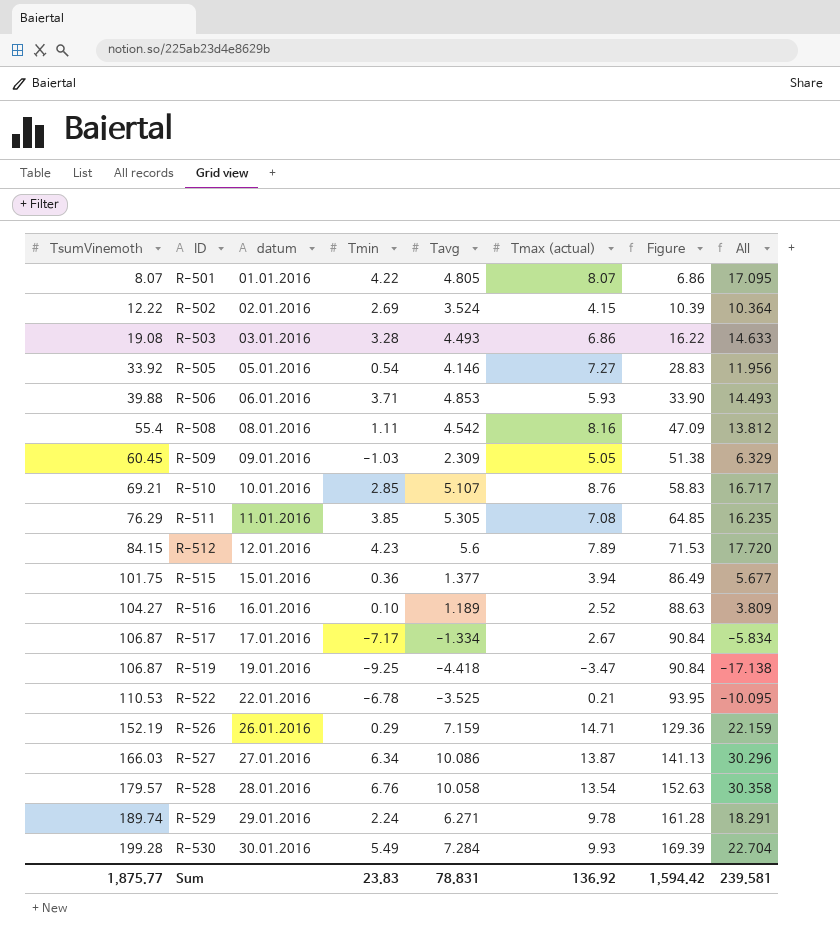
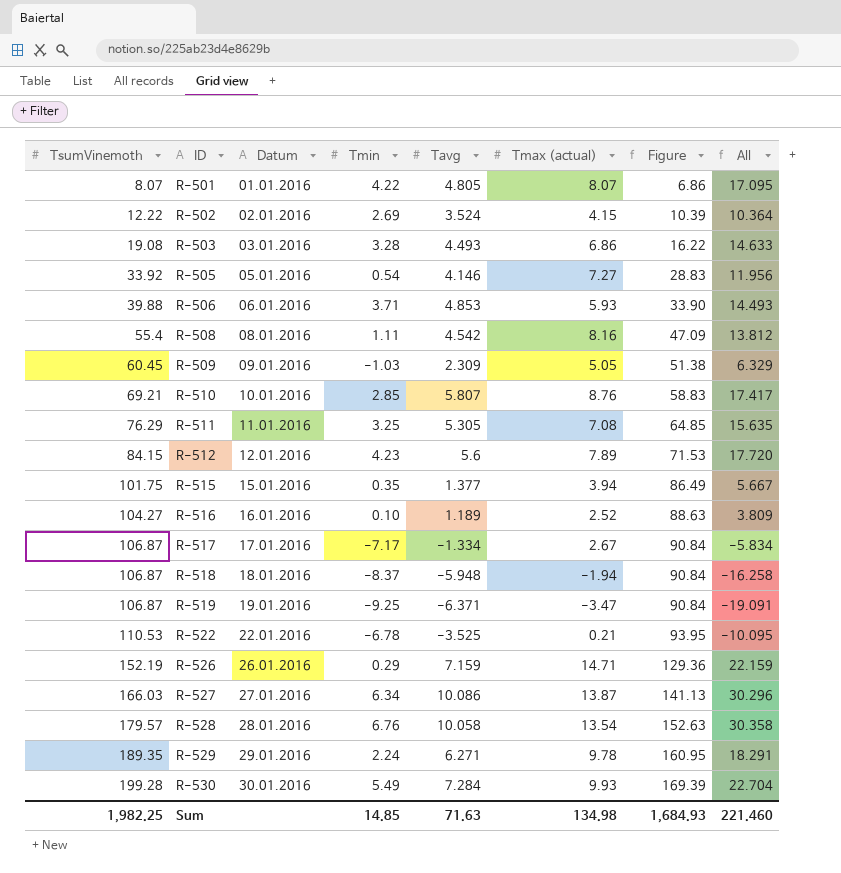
column name: datum -> Datum
R-510 | Tavg: 5.107 -> 5.807
R-510 | All: 16.717 -> 17.417
R-511 | Tmin: 3.85 -> 3.25
R-511 | All: 16.235 -> 15.635
R-515 | Tmin: 0.36 -> 0.35
R-515 | All: 5.677 -> 5.667
row R-518: none -> 106.87 | 18.01.2016 | -8.37 | -5.948 | -1.94 | 90.84 | -16.258
R-519 | Tavg: -4.418 -> -6.371
R-519 | All: -17.138 -> -19.091
R-529 | TsumVinemoth: 189.74 -> 189.35
R-529 | Figure: 161.28 -> 160.95
Sum | TsumVinemoth: 1,875.77 -> 1,982.25
Sum | Tmin: 23.83 -> 14.85
Sum | Tavg: 78.831 -> 71.63
Sum | Tmax (actual): 136.92 -> 134.98
Sum | Figure: 1,594.42 -> 1,684.93
Sum | All: 239.581 -> 221.460

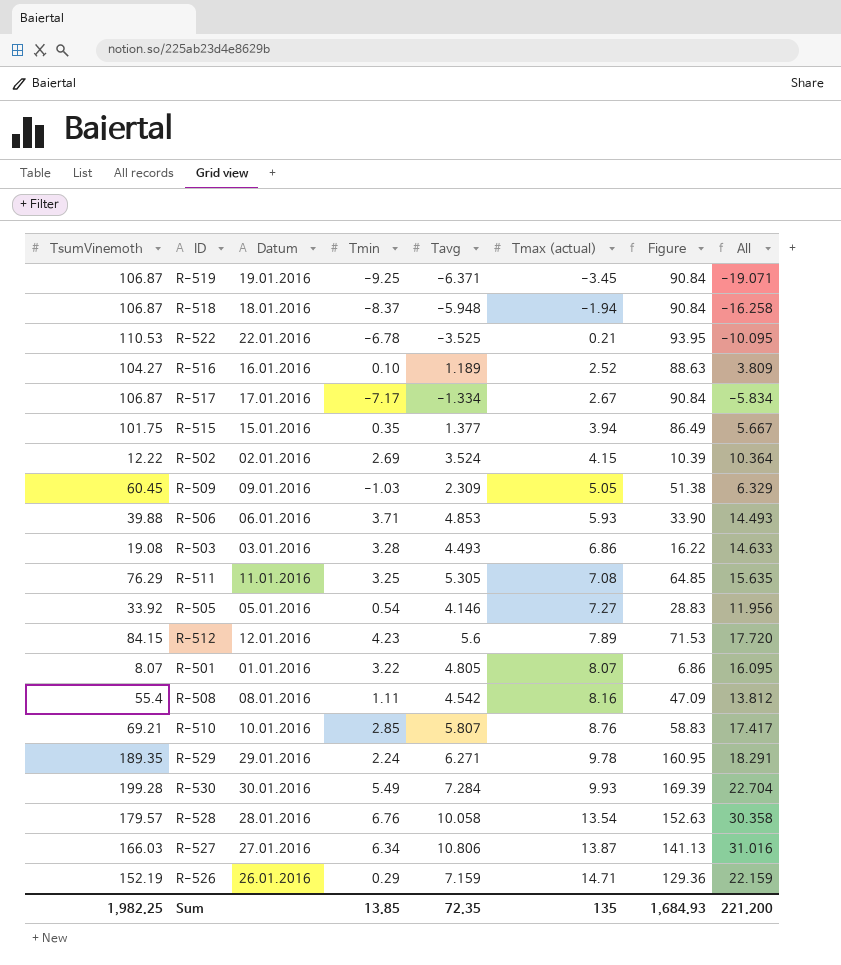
row order: TsumVinemoth ascending -> Tmax (actual) ascending
R-519 | Tmax (actual): -3.47 -> -3.45
R-519 | All: -19.091 -> -19.071
R-501 | Tmin: 4.22 -> 3.22
R-501 | All: 17.095 -> 16.095
R-527 | Tavg: 10.086 -> 10.806
R-527 | All: 30.296 -> 31.016
Sum | Tmin: 14.85 -> 13.85
Sum | Tavg: 71.63 -> 72.35
Sum | Tmax (actual): 134.98 -> 135
Sum | All: 221.460 -> 221.200

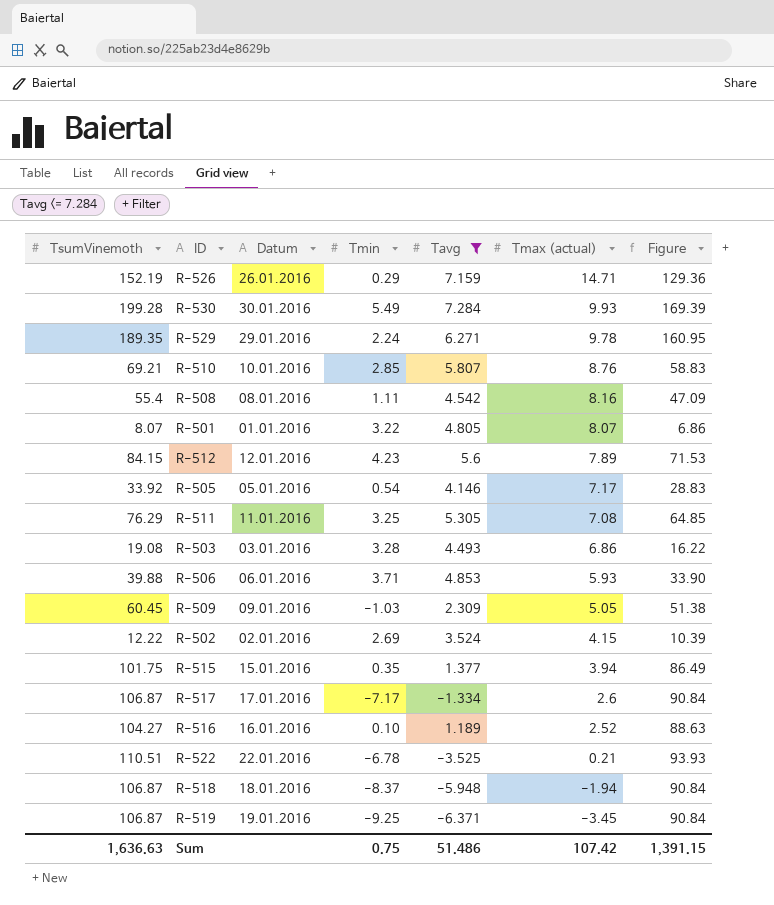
filter: none -> Tavg <= 7.284
row order: Tmax (actual) ascending -> Tmax (actual) descending
column All | formula: [Tmin] + [Tavg] + [Tmax (actual)] -> none
R-505 | Tmax (actual): 7.27 -> 7.17
R-517 | Tmax (actual): 2.67 -> 2.6
R-522 | TsumVinemoth: 110.53 -> 110.51
R-522 | Figure: 93.95 -> 93.93
Sum | TsumVinemoth: 1,982.25 -> 1,636.63
Sum | Tmin: 13.85 -> 0.75
Sum | Tavg: 72.35 -> 51.486
Sum | Tmax (actual): 135 -> 107.42
Sum | Figure: 1,684.93 -> 1,391.15

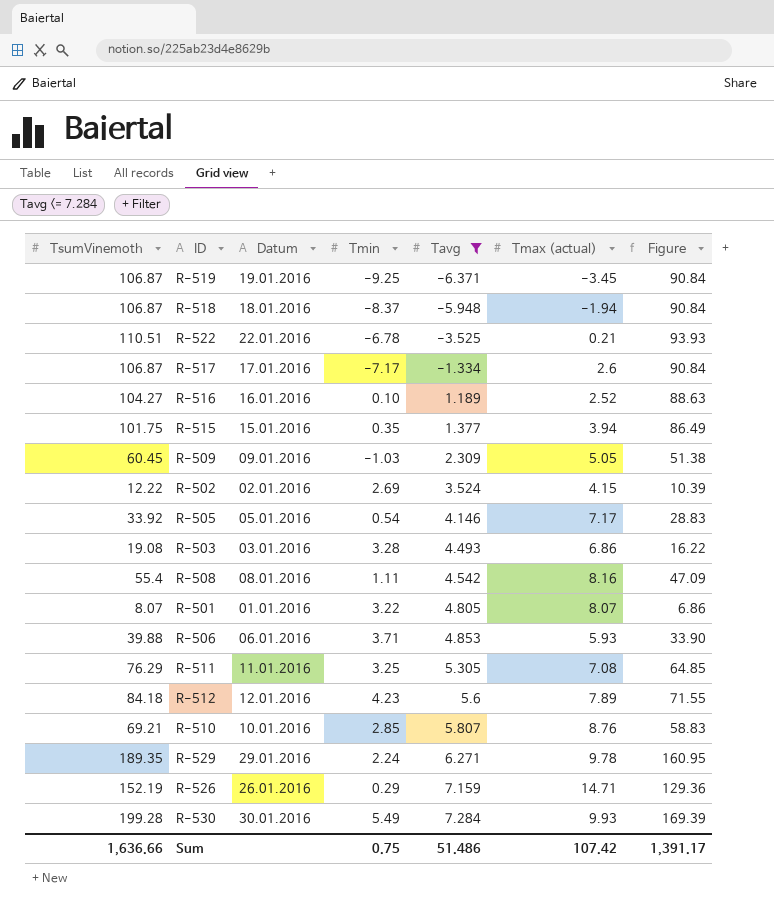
row order: Tmax (actual) descending -> Tavg ascending
R-512 | TsumVinemoth: 84.15 -> 84.18
R-512 | Figure: 71.53 -> 71.55
Sum | TsumVinemoth: 1,636.63 -> 1,636.66
Sum | Figure: 1,391.15 -> 1,391.17

